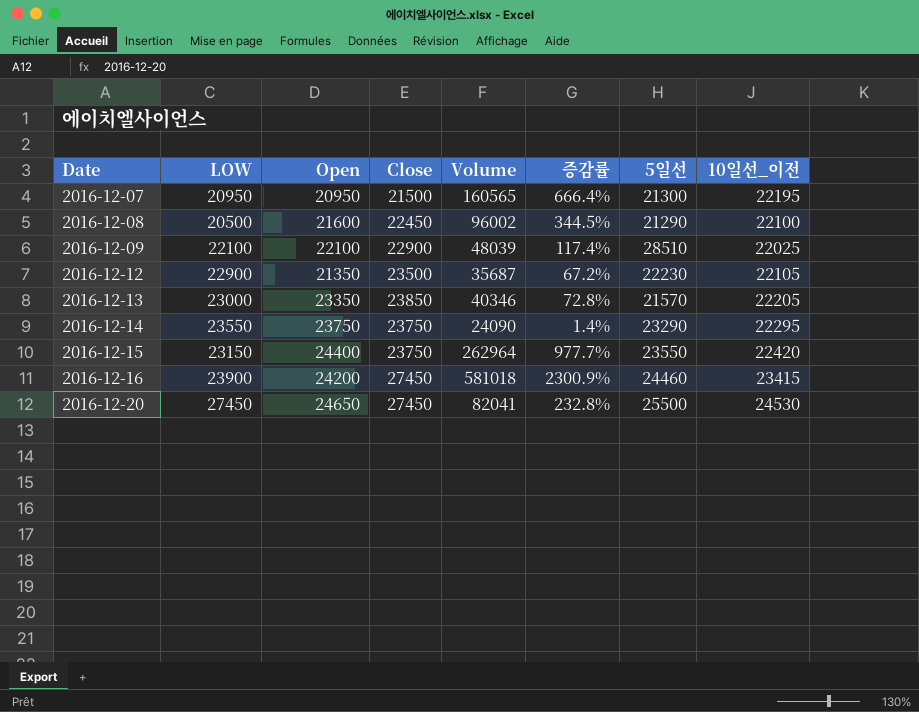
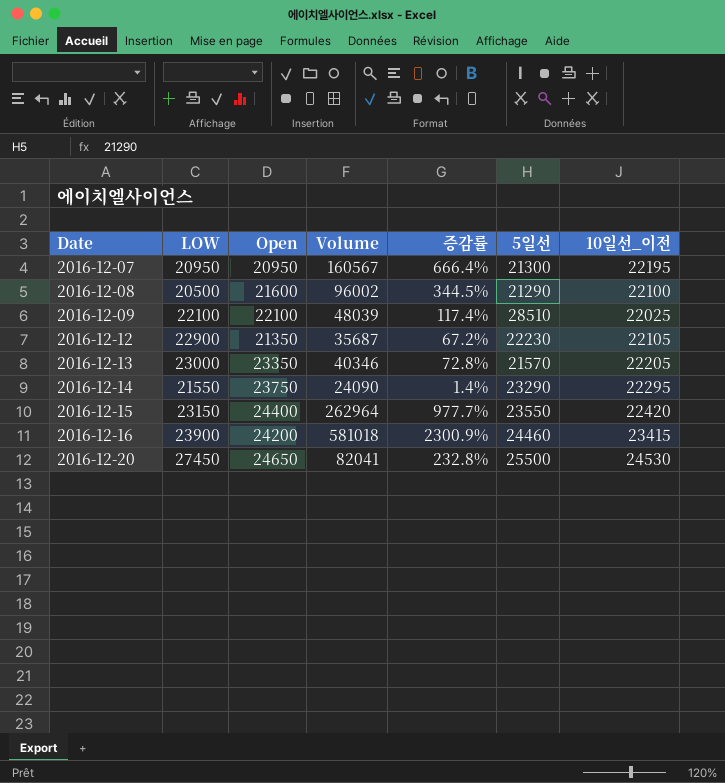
column Close | position: 4 -> none
2016-12-07 | Volume: 160565 -> 160567
2016-12-14 | LOW: 23550 -> 21550

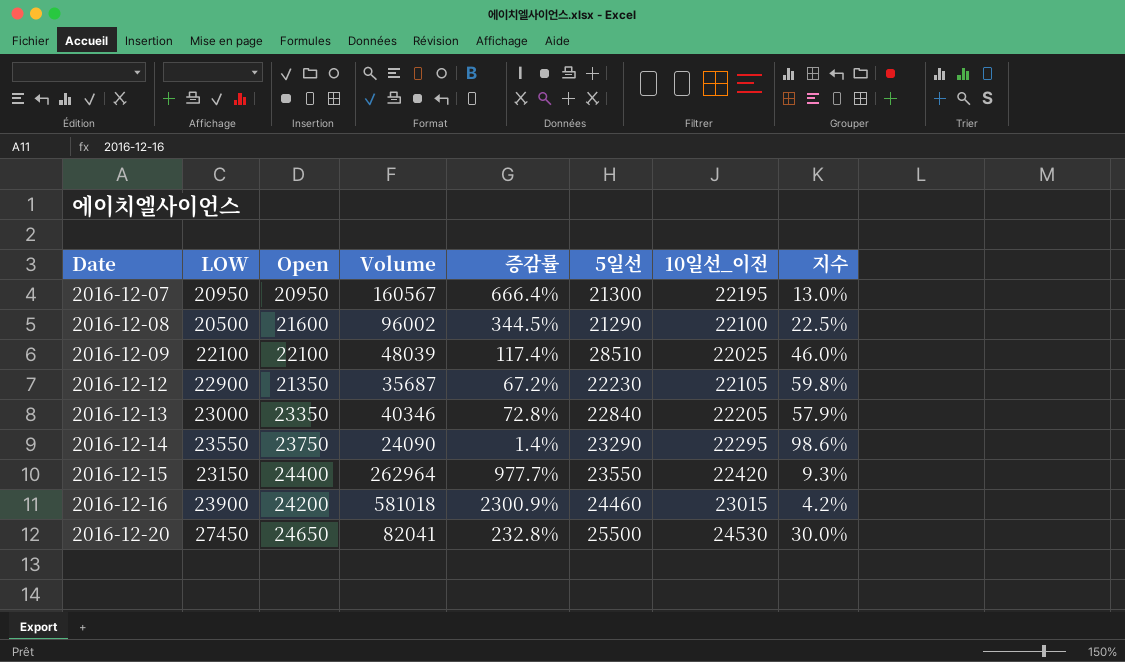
column 지수 | formula: none -> [Open] / [Volume]
2016-12-13 | 5일선: 21570 -> 22840
2016-12-14 | LOW: 21550 -> 23550
2016-12-16 | 10일선_이전: 23415 -> 23015

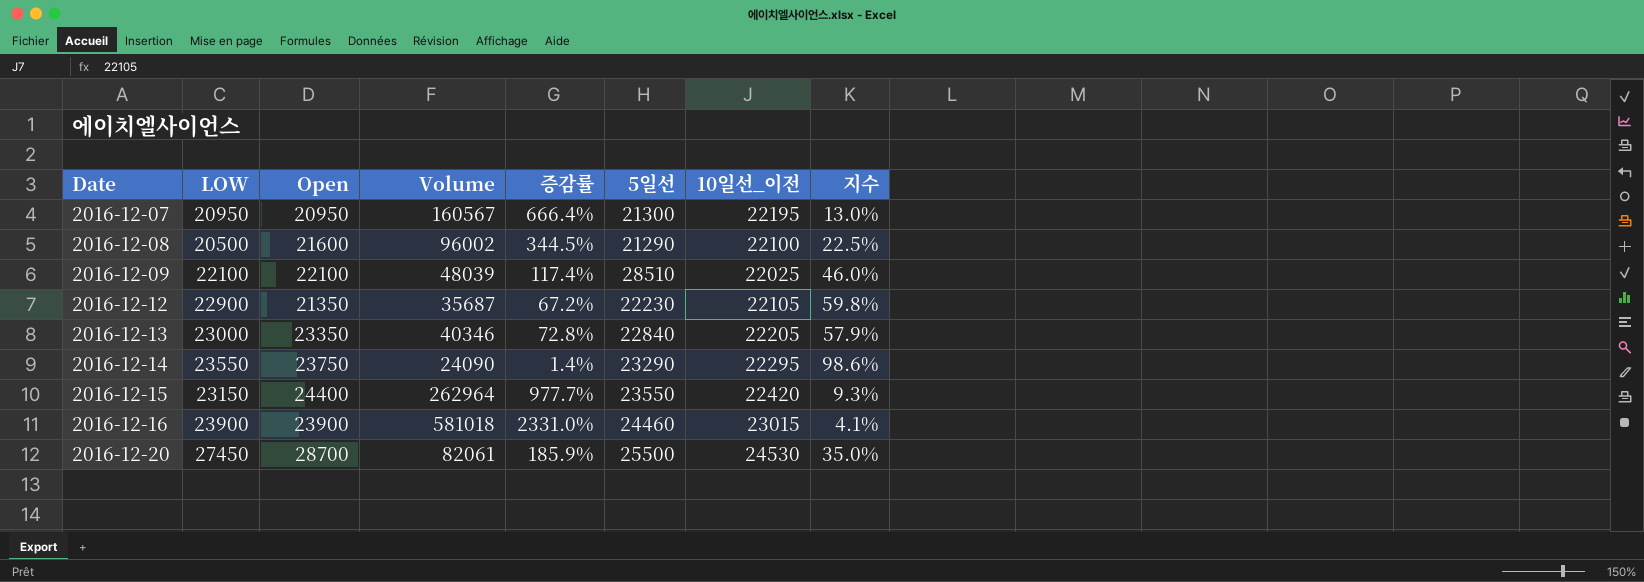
2016-12-16 | Open: 24200 -> 23900
2016-12-16 | 증감률: 2300.9% -> 2331.0%
2016-12-16 | 지수: 4.2% -> 4.1%
2016-12-20 | Open: 24650 -> 28700
2016-12-20 | Volume: 82041 -> 82061
2016-12-20 | 증감률: 232.8% -> 185.9%
2016-12-20 | 지수: 30.0% -> 35.0%

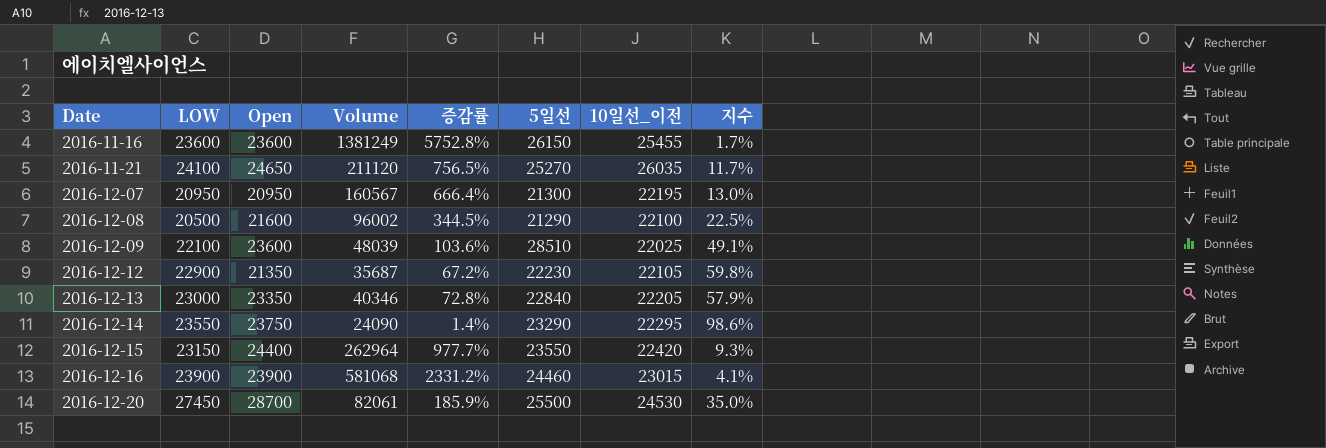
row 2016-11-16: none -> 23600 | 23600 | 1381249 | 5752.8% | 26150 | 25455 | 1.7%
row 2016-11-21: none -> 24100 | 24650 | 211120 | 756.5% | 25270 | 26035 | 11.7%
2016-12-09 | Open: 22100 -> 23600
2016-12-09 | 증감률: 117.4% -> 103.6%
2016-12-09 | 지수: 46.0% -> 49.1%
2016-12-16 | Volume: 581018 -> 581068
2016-12-16 | 증감률: 2331.0% -> 2331.2%

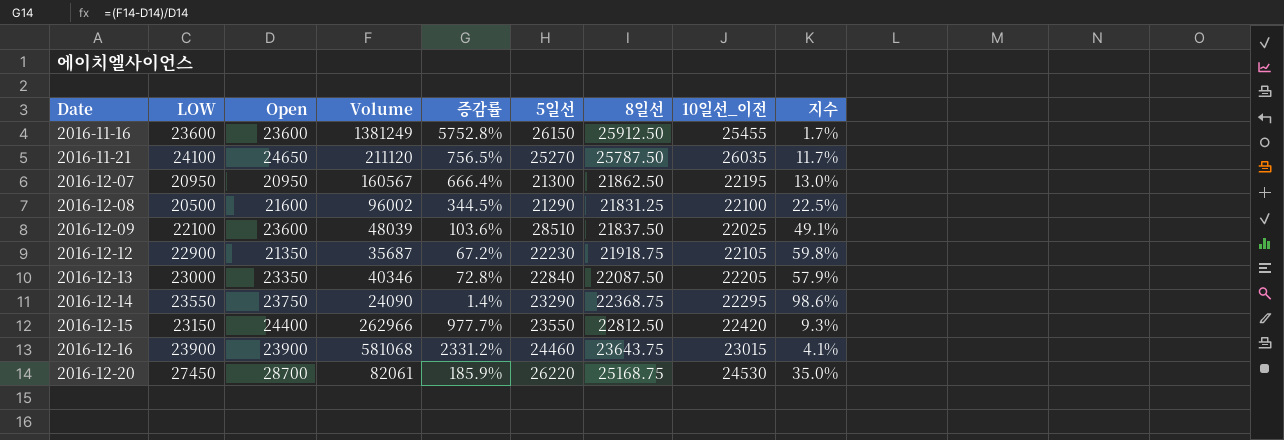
column 8일선 | position: none -> 7
2016-12-15 | Volume: 262964 -> 262966
2016-12-20 | 5일선: 25500 -> 26220

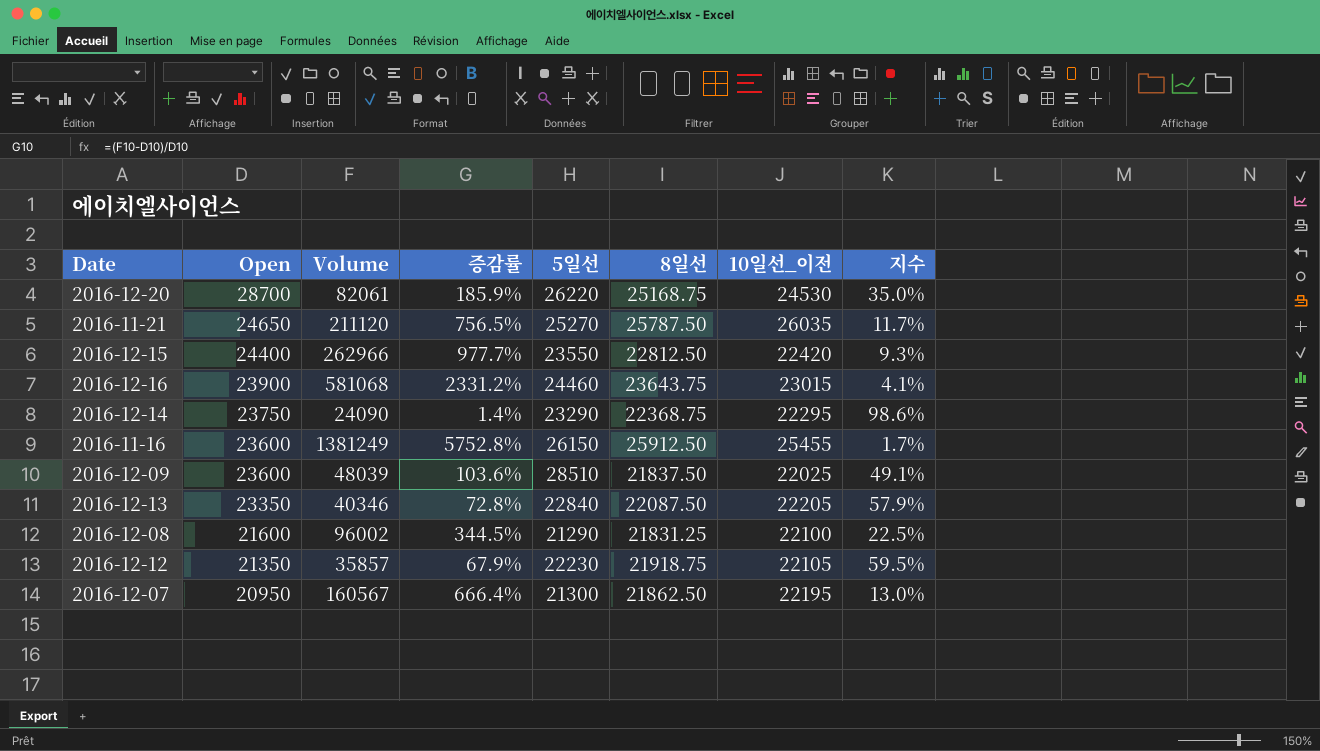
row order: Date ascending -> Open descending
column LOW | position: 2 -> none
2016-12-12 | Volume: 35687 -> 35857
2016-12-12 | 증감률: 67.2% -> 67.9%
2016-12-12 | 지수: 59.8% -> 59.5%

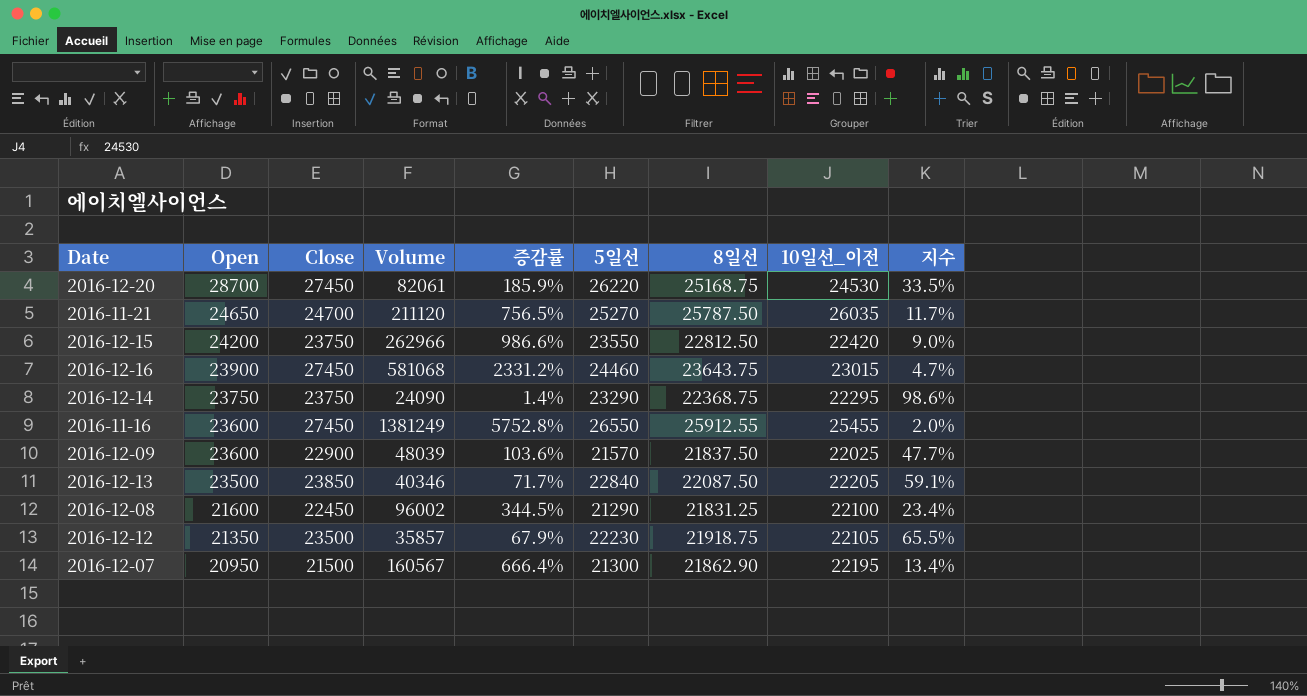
column Close | position: none -> 3
column 지수 | formula: [Open] / [Volume] -> [Close] / [Volume]
2016-12-15 | Open: 24400 -> 24200
2016-12-15 | 증감률: 977.7% -> 986.6%
2016-11-16 | 5일선: 26150 -> 26550
2016-11-16 | 8일선: 25912.50 -> 25912.55
2016-12-09 | 5일선: 28510 -> 21570
2016-12-13 | Open: 23350 -> 23500
2016-12-13 | 증감률: 72.8% -> 71.7%
2016-12-07 | 8일선: 21862.50 -> 21862.90

